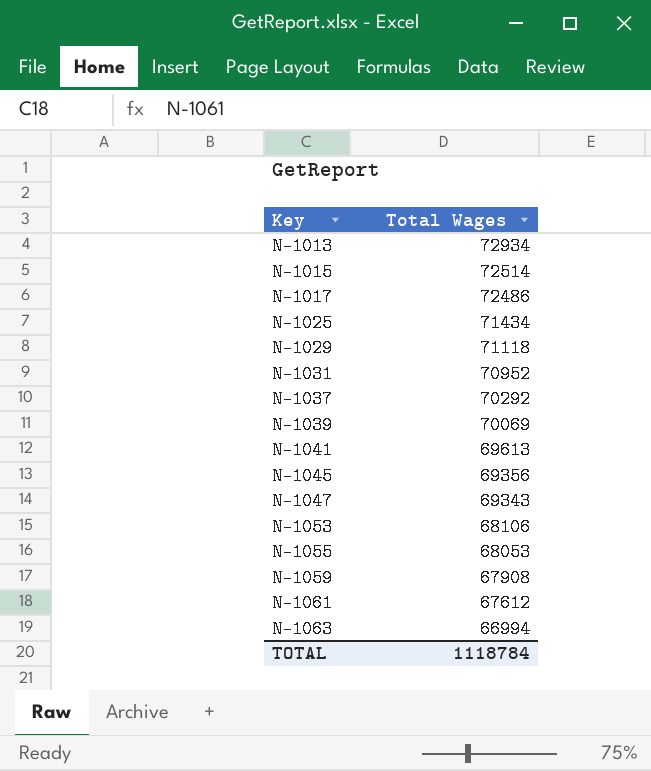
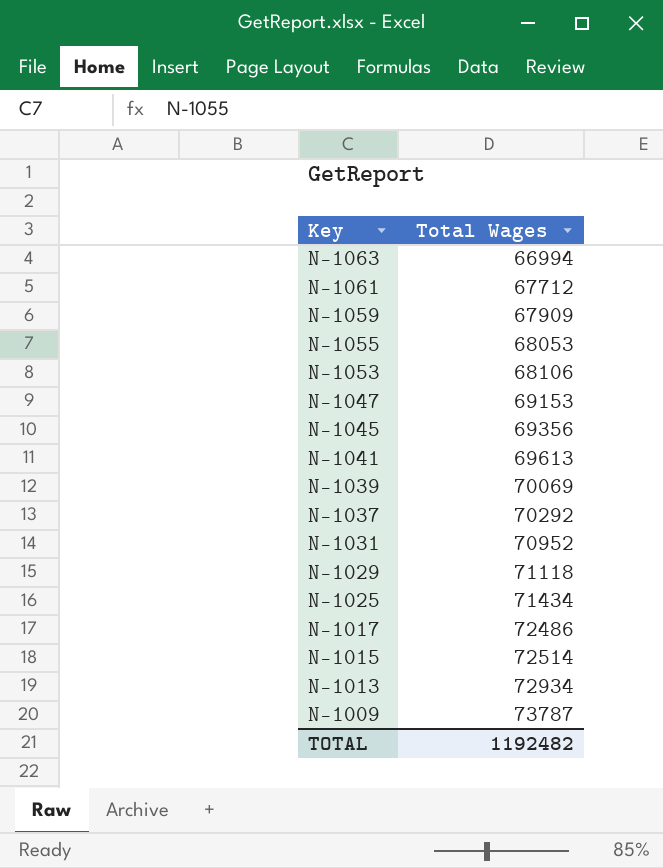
row order: Key ascending -> Key descending
N-1061 | Total Wages: 67612 -> 67712
N-1059 | Total Wages: 67908 -> 67909
N-1047 | Total Wages: 69343 -> 69153
row N-1009: none -> 73787
TOTAL | Total Wages: 1118784 -> 1192482

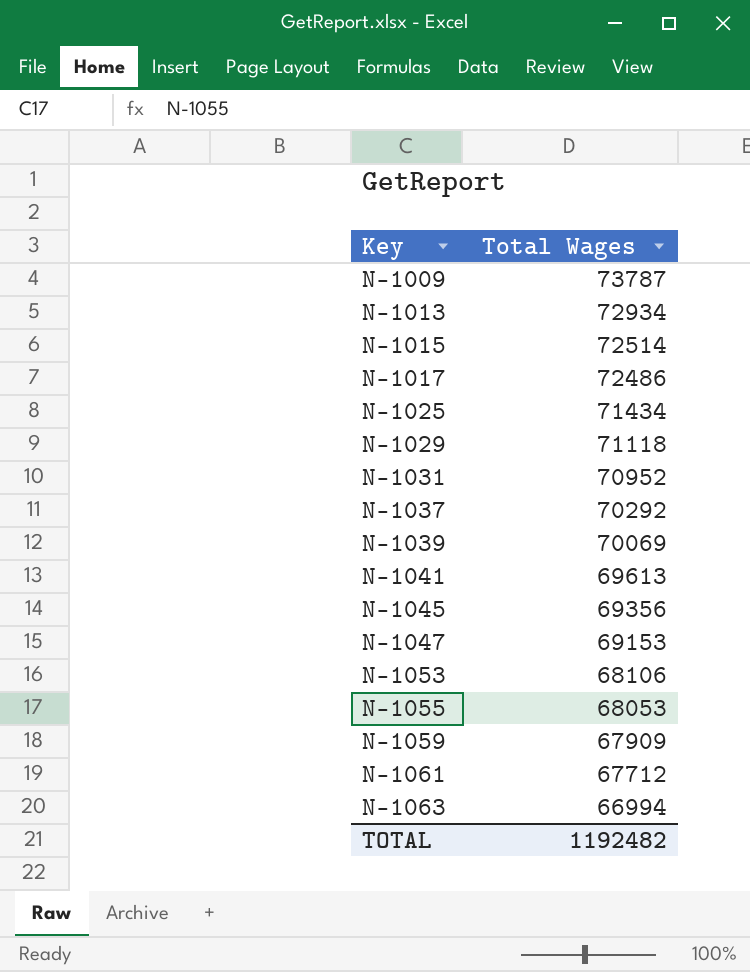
row order: Key descending -> Key ascending

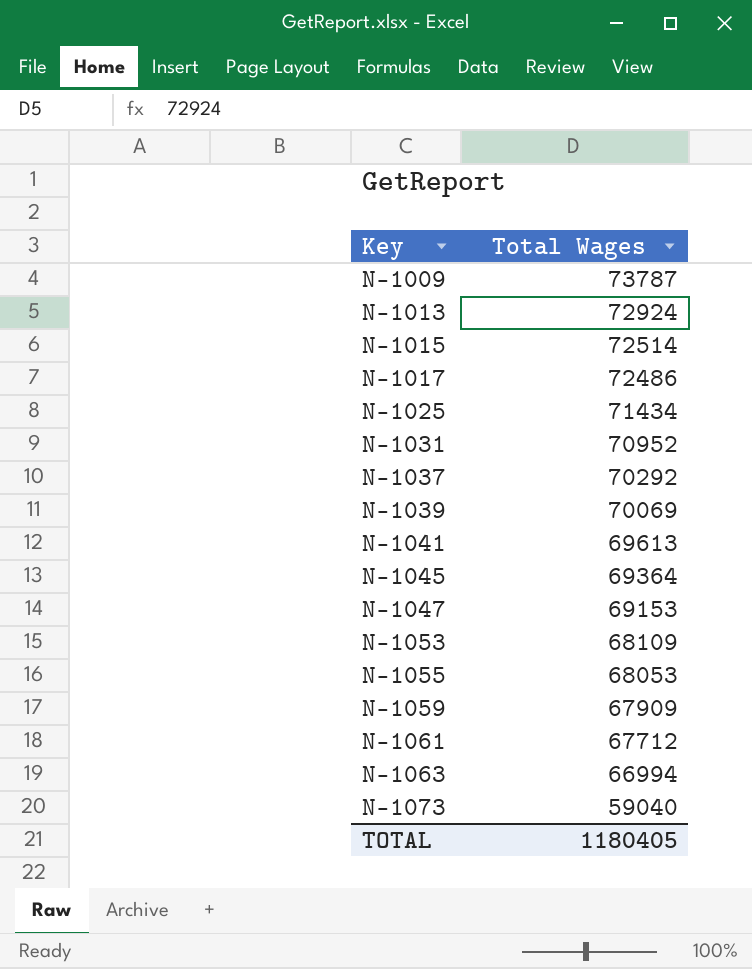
row N-1029: 71118 -> none
N-1013 | Total Wages: 72934 -> 72924
N-1045 | Total Wages: 69356 -> 69364
N-1053 | Total Wages: 68106 -> 68109
row N-1073: none -> 59040
TOTAL | Total Wages: 1192482 -> 1180405

